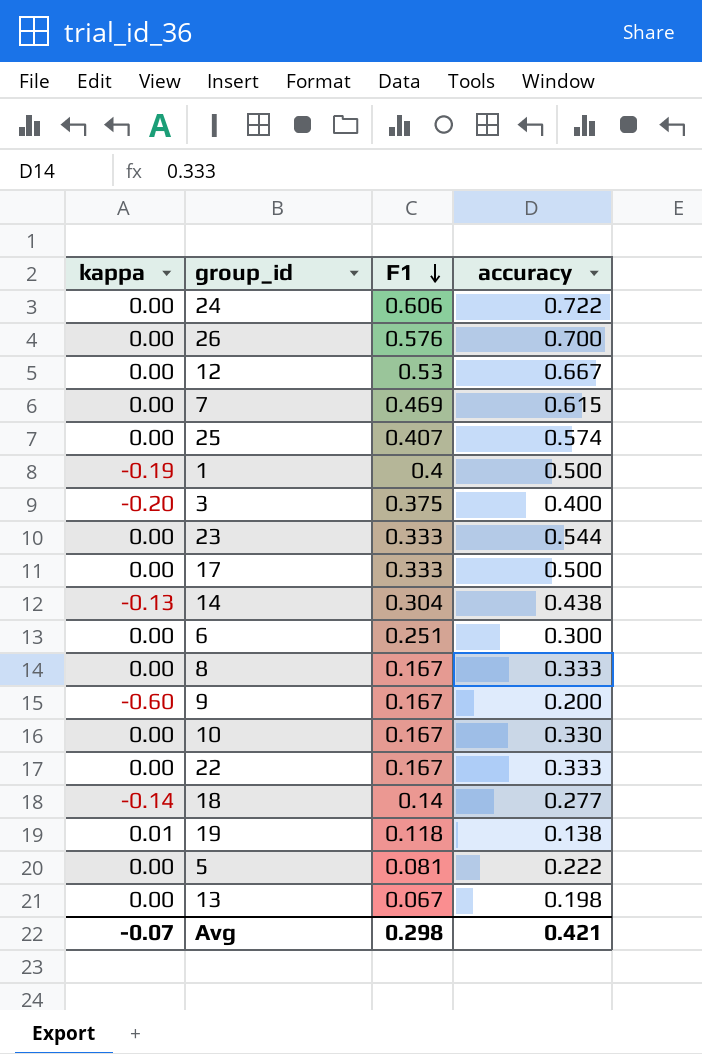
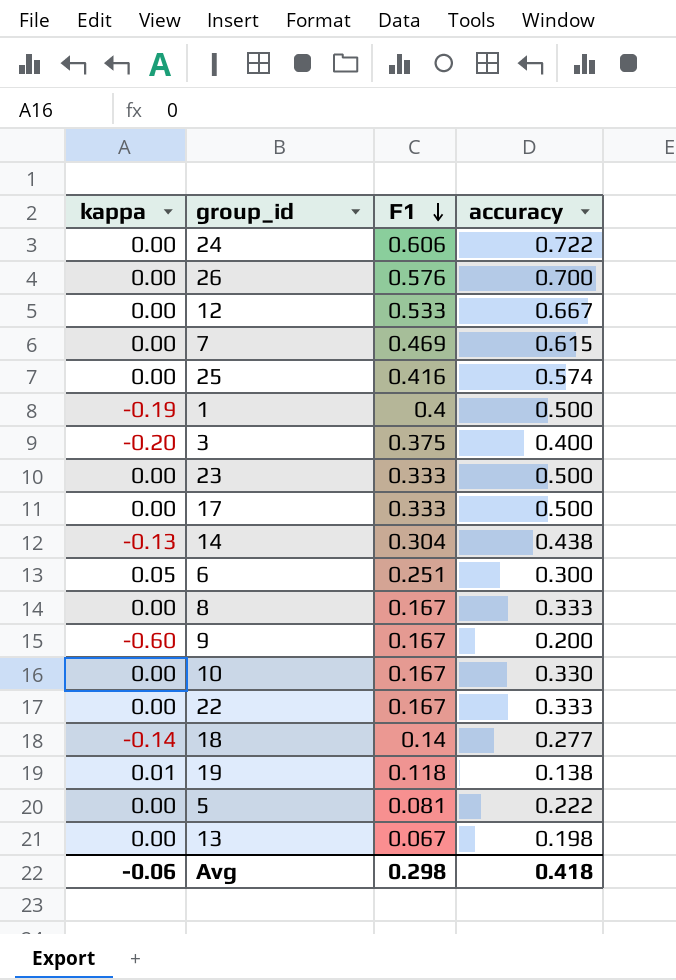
12 | F1: 0.53 -> 0.533
25 | F1: 0.407 -> 0.416
23 | accuracy: 0.544 -> 0.500
6 | kappa: 0.00 -> 0.05
Avg | kappa: -0.07 -> -0.06
Avg | accuracy: 0.421 -> 0.418

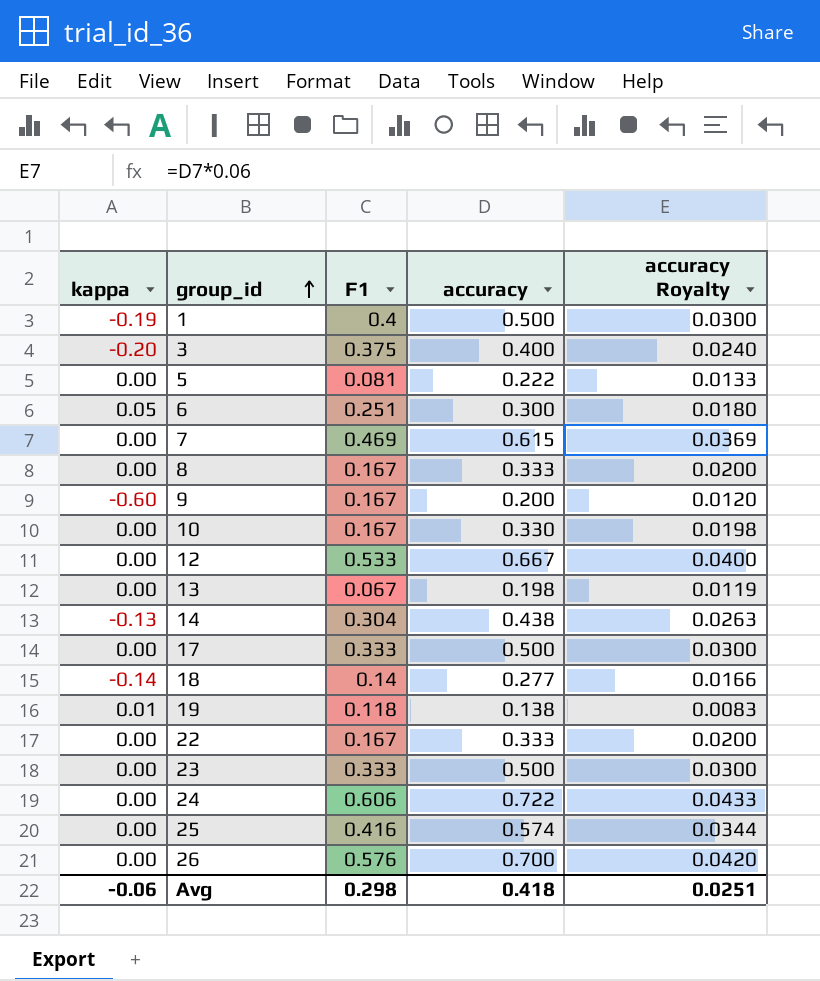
row order: F1 descending -> group_id ascending
column accuracy Royalty | formula: none -> [accuracy] * 0.06

